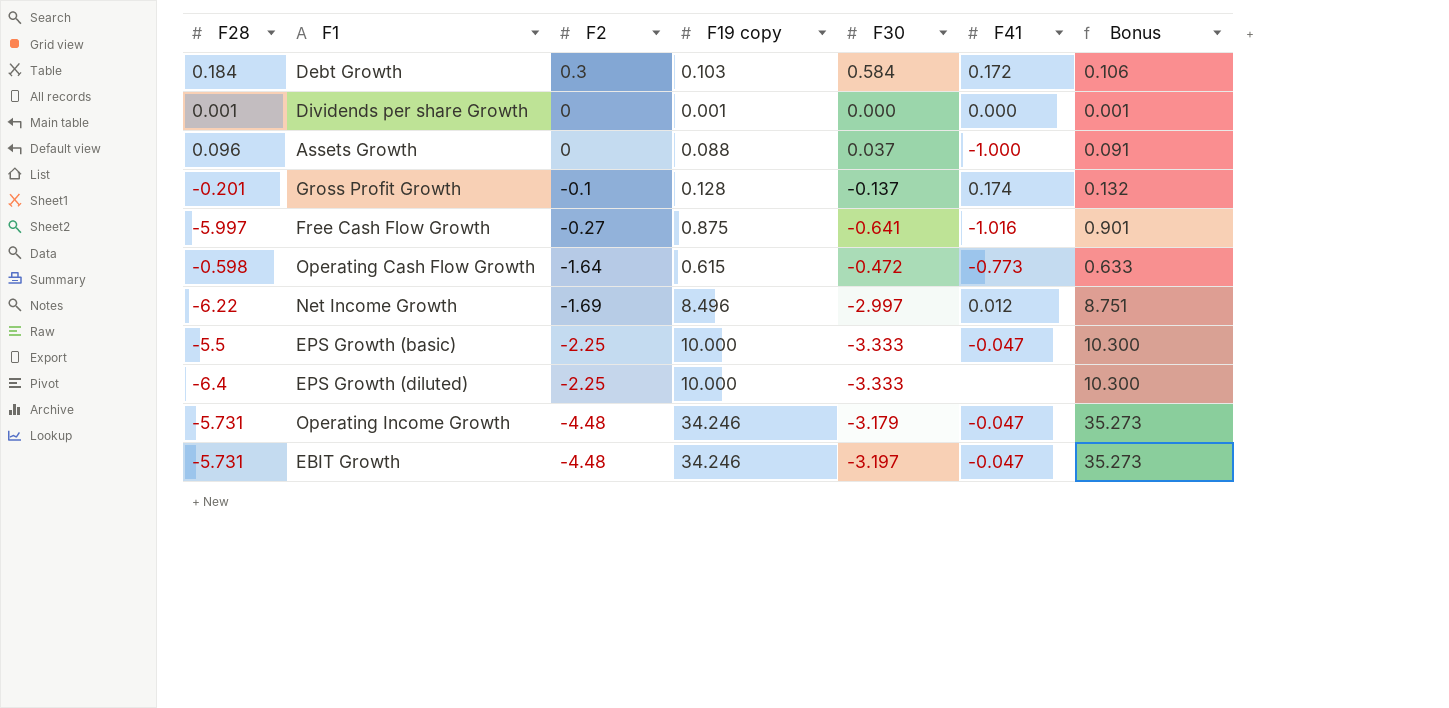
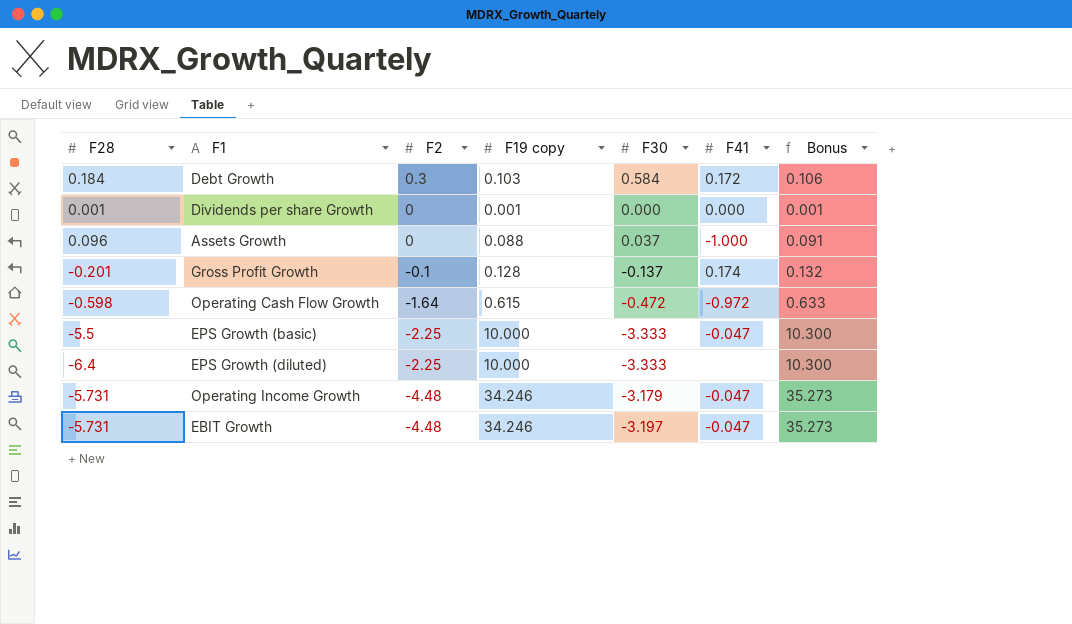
row Free Cash Flow Growth: -5.997 | -0.27 | 0.875 | -0.641 | -1.016 | 0.901 -> none
row Net Income Growth: -6.22 | -1.69 | 8.496 | -2.997 | 0.012 | 8.751 -> none
Operating Cash Flow Growth | F41: -0.773 -> -0.972

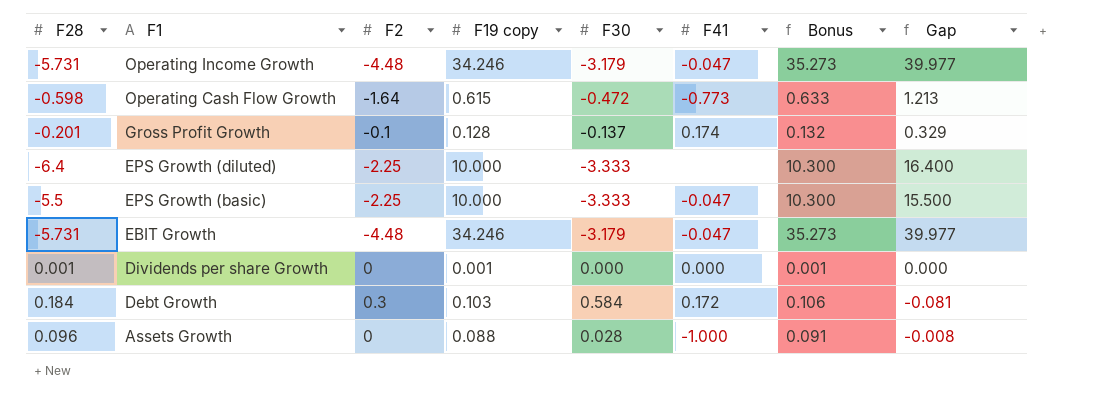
row order: F2 descending -> F1 descending
column Gap | formula: none -> [F19 copy] - [F28]
Operating Cash Flow Growth | F41: -0.972 -> -0.773
EBIT Growth | F30: -3.197 -> -3.179
Assets Growth | F30: 0.037 -> 0.028

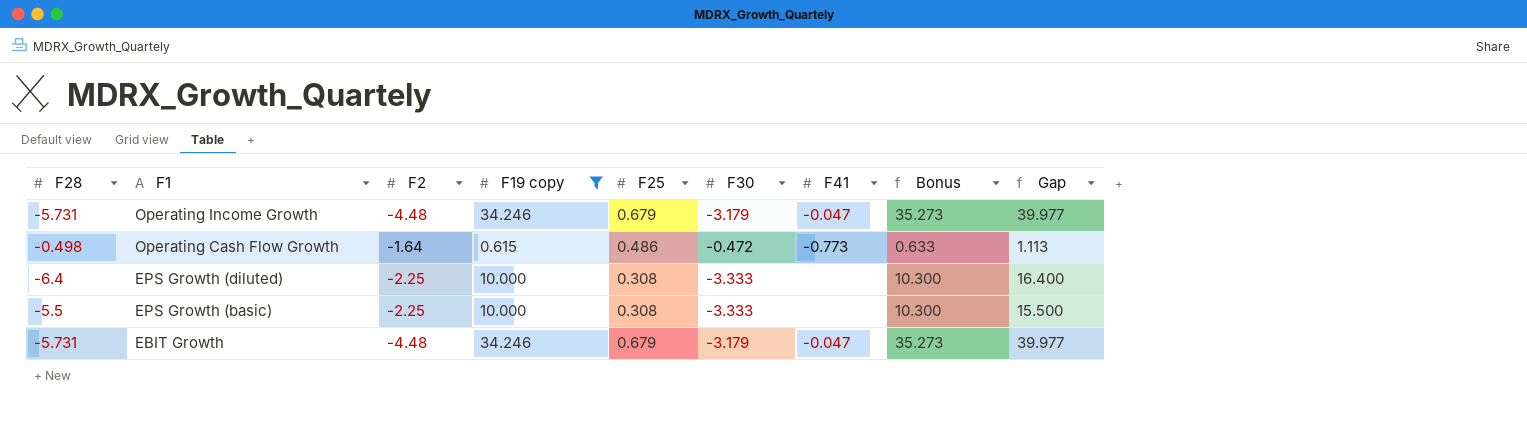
filter: none -> F19 copy >= 0.615
column F25 | position: none -> 5
Operating Cash Flow Growth | F28: -0.598 -> -0.498
Operating Cash Flow Growth | Gap: 1.213 -> 1.113
EPS Growth (basic) | F41: -0.047 -> none

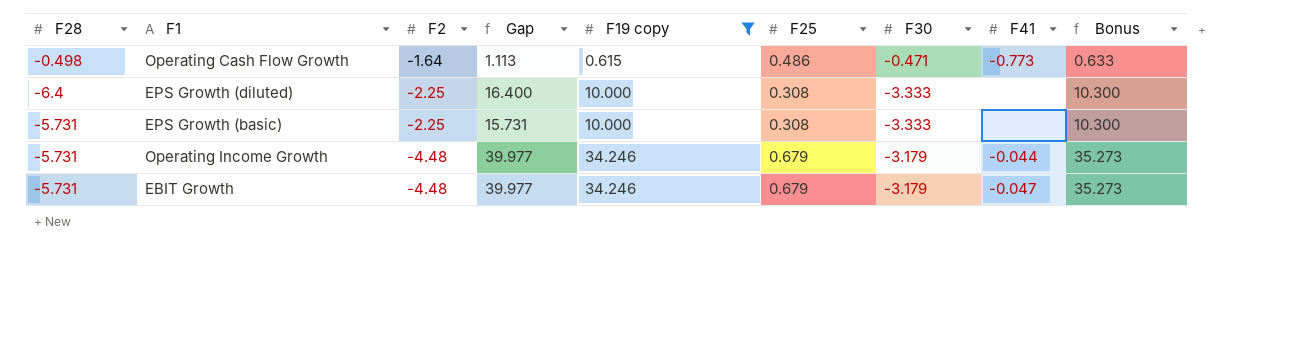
row order: F1 descending -> F2 descending
column Gap | position: 9 -> 4
Operating Cash Flow Growth | F30: -0.472 -> -0.471
EPS Growth (basic) | F28: -5.5 -> -5.731
EPS Growth (basic) | Gap: 15.500 -> 15.731
Operating Income Growth | F41: -0.047 -> -0.044

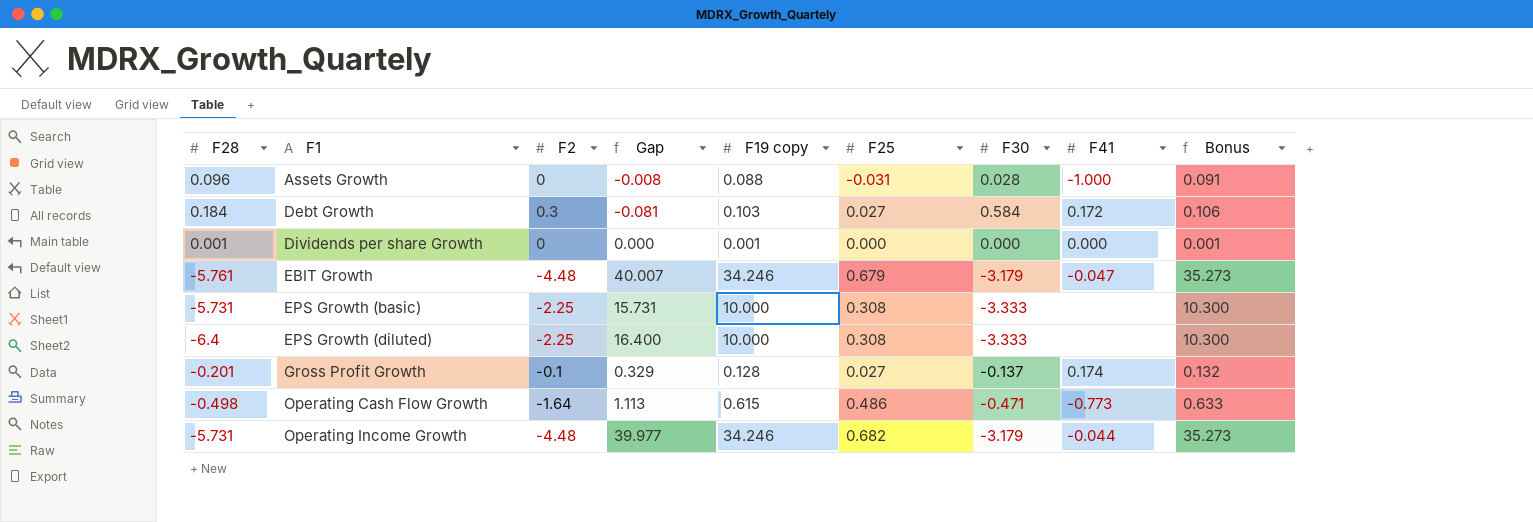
filter: F19 copy >= 0.615 -> none
row order: F2 descending -> F1 ascending
EBIT Growth | F28: -5.731 -> -5.761
EBIT Growth | Gap: 39.977 -> 40.007
Operating Income Growth | F25: 0.679 -> 0.682

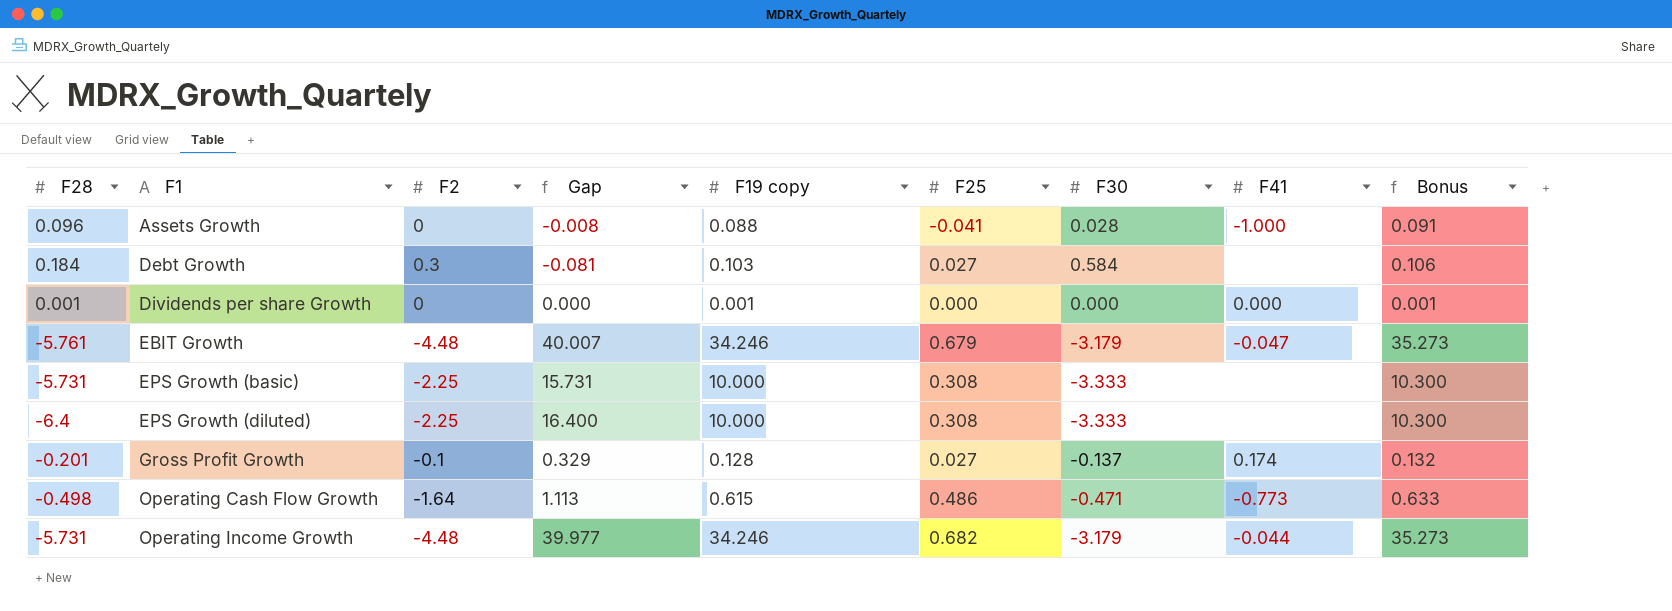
Assets Growth | F25: -0.031 -> -0.041
Debt Growth | F41: 0.172 -> none

